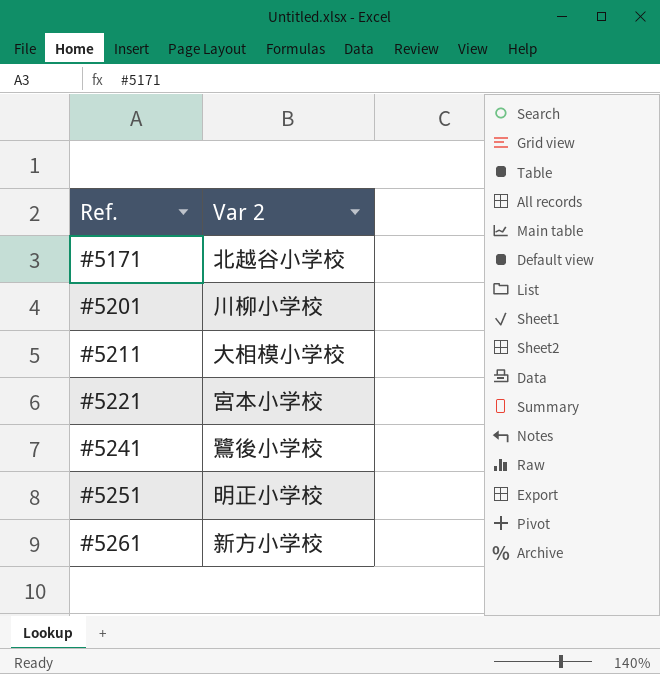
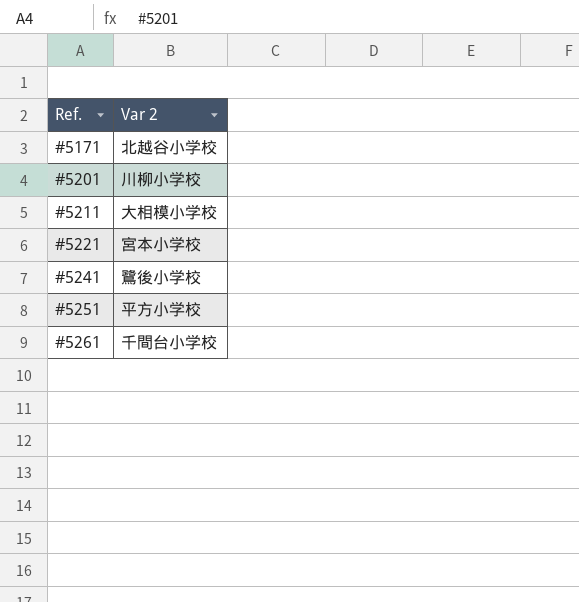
#5251 | Var 2: 明正小学校 -> 平方小学校
#5261 | Var 2: 新方小学校 -> 千間台小学校

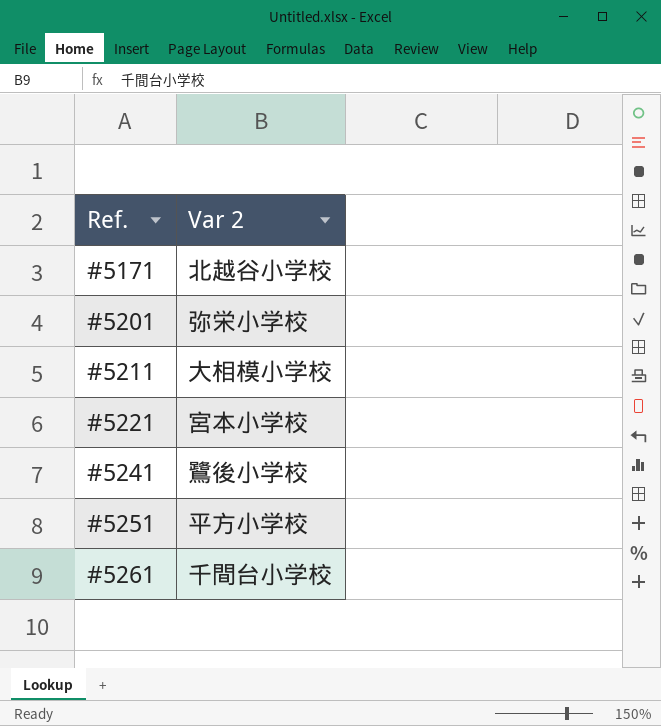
#5201 | Var 2: 川柳小学校 -> 弥栄小学校

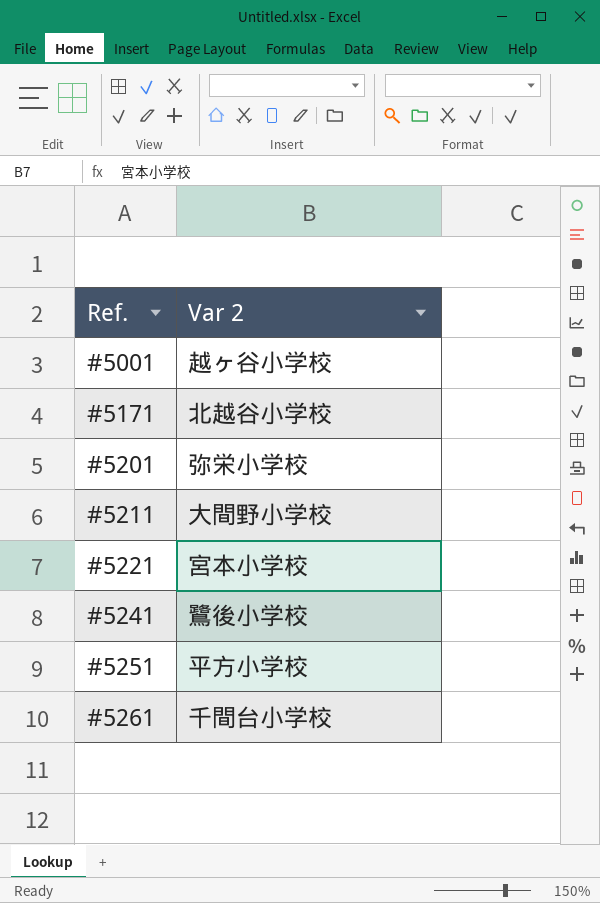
row #5001: none -> 越ヶ谷小学校
#5211 | Var 2: 大相模小学校 -> 大間野小学校

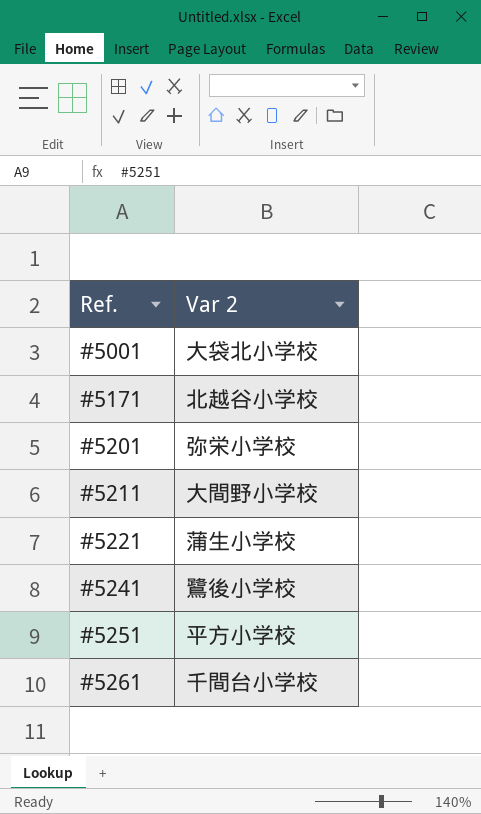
#5001 | Var 2: 越ヶ谷小学校 -> 大袋北小学校
#5221 | Var 2: 宮本小学校 -> 蒲生小学校

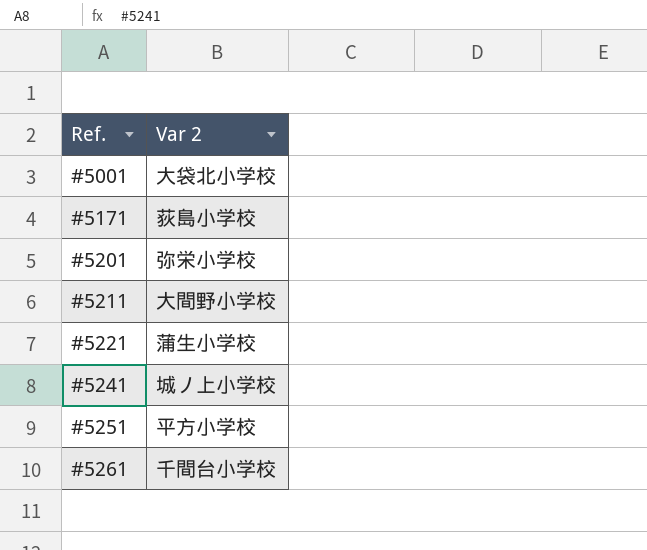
#5171 | Var 2: 北越谷小学校 -> 荻島小学校
#5241 | Var 2: 鷺後小学校 -> 城ノ上小学校

